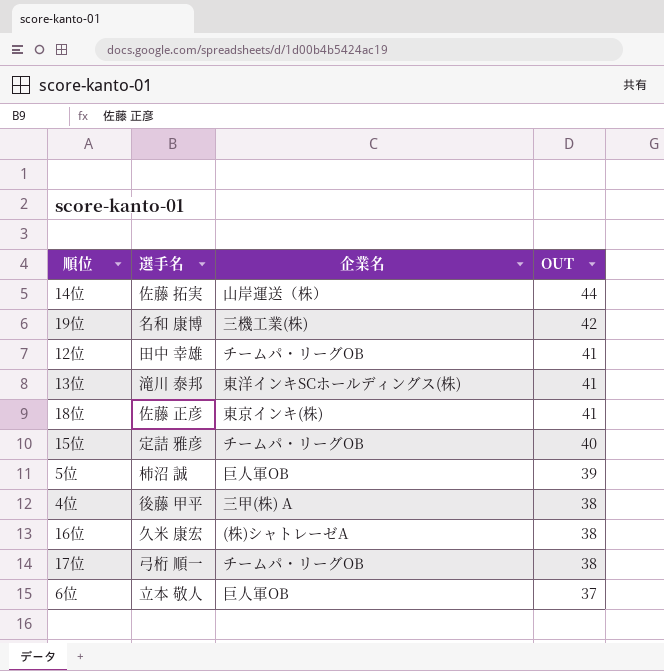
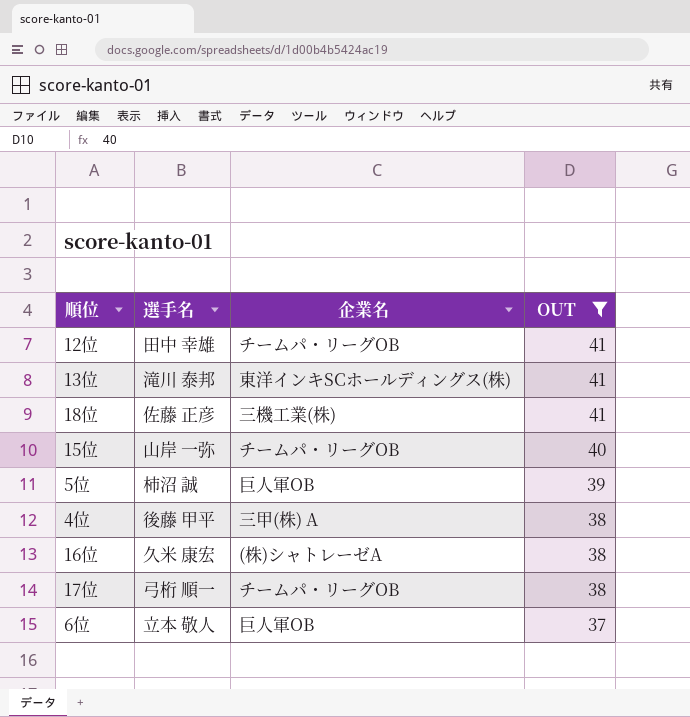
filter: none -> OUT <= 41
18位 | 企業名: 東京インキ(株) -> 三機工業(株)
15位 | 選手名: 定詰 雅彦 -> 山岸 一弥

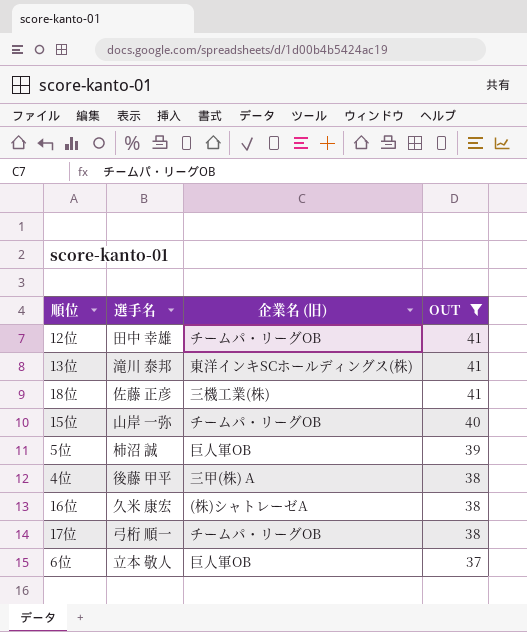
column name: 企業名 -> 企業名 (旧)

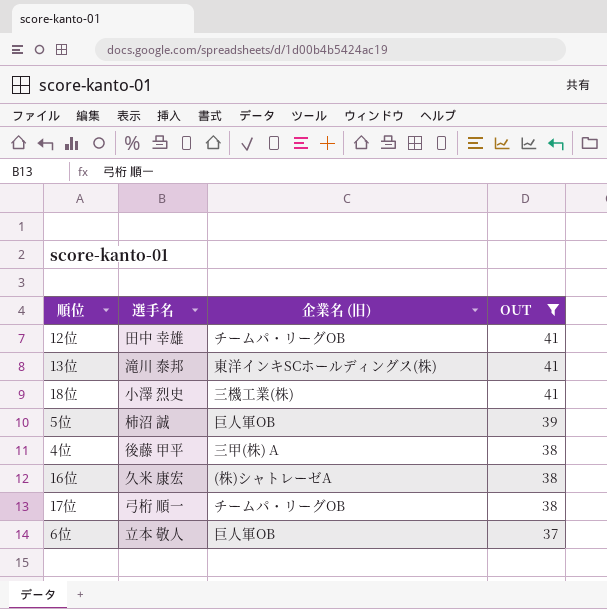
row 15位: 山岸 一弥 | チームパ・リーグOB | 40 -> none
18位 | 選手名: 佐藤 正彦 -> 小澤 烈史

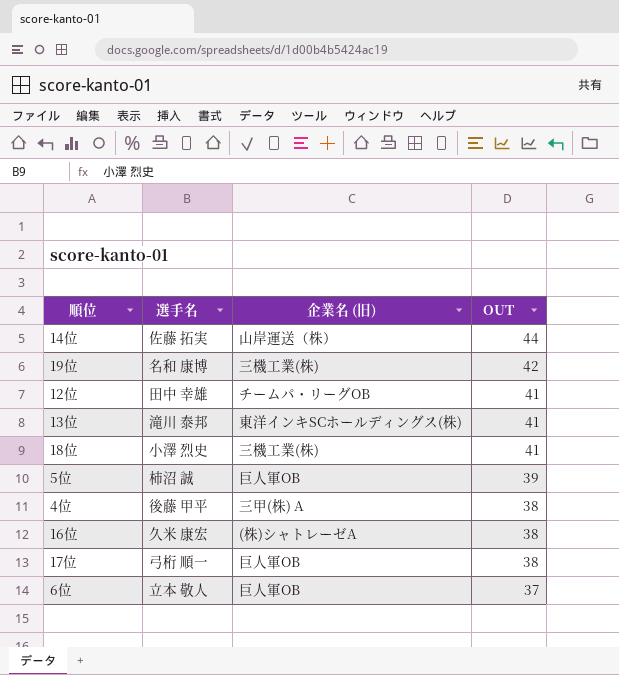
filter: OUT <= 41 -> none
17位 | 企業名 (旧): チームパ・リーグOB -> 巨人軍OB

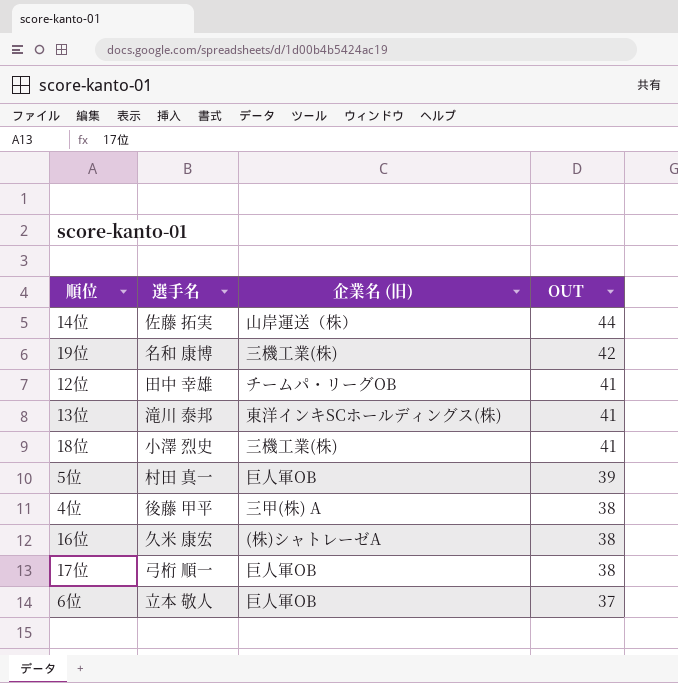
5位 | 選手名: 柿沼 誠 -> 村田 真一

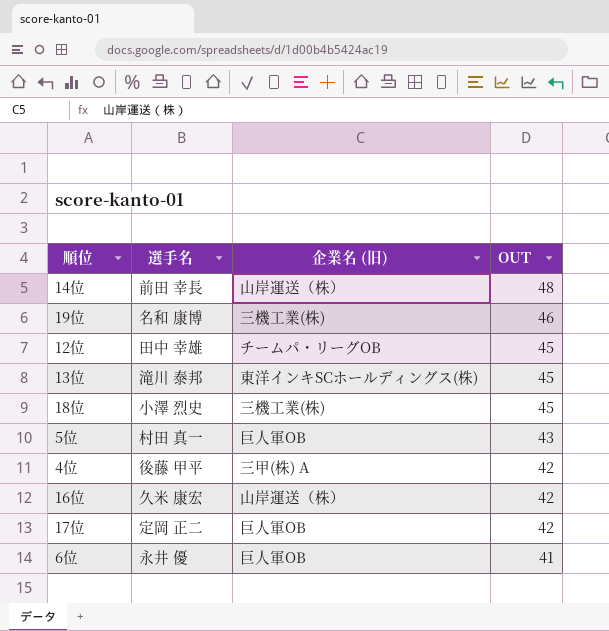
14位 | 選手名: 佐藤 拓実 -> 前田 幸長
14位 | OUT: 44 -> 48
19位 | OUT: 42 -> 46
12位 | OUT: 41 -> 45
13位 | OUT: 41 -> 45
18位 | OUT: 41 -> 45
5位 | OUT: 39 -> 43
4位 | OUT: 38 -> 42
16位 | 企業名 (旧): (株)シャトレーゼA -> 山岸運送（株）
16位 | OUT: 38 -> 42
17位 | 選手名: 弓桁 順一 -> 定岡 正二
17位 | OUT: 38 -> 42
6位 | 選手名: 立本 敬人 -> 永井 優
6位 | OUT: 37 -> 41

